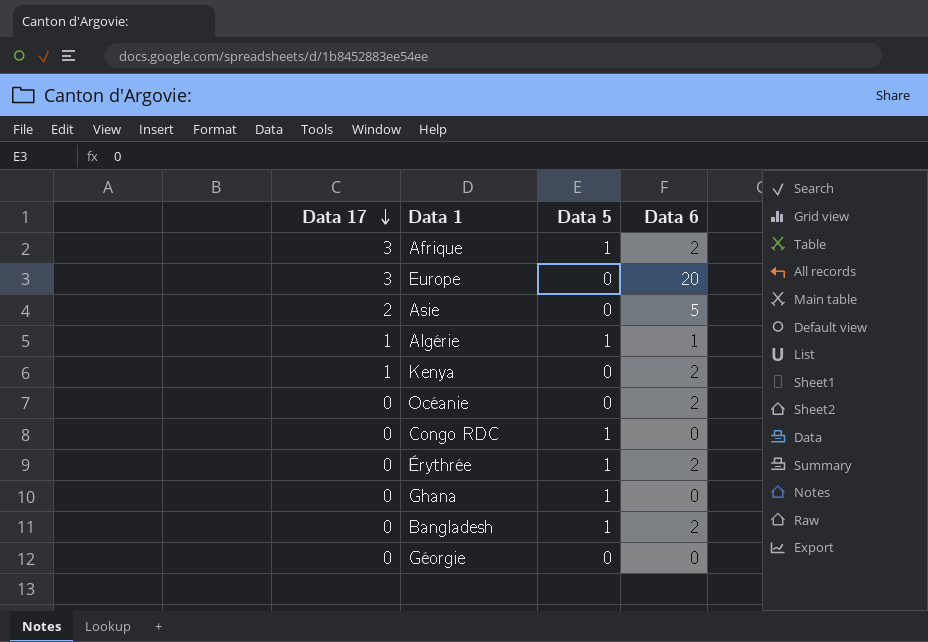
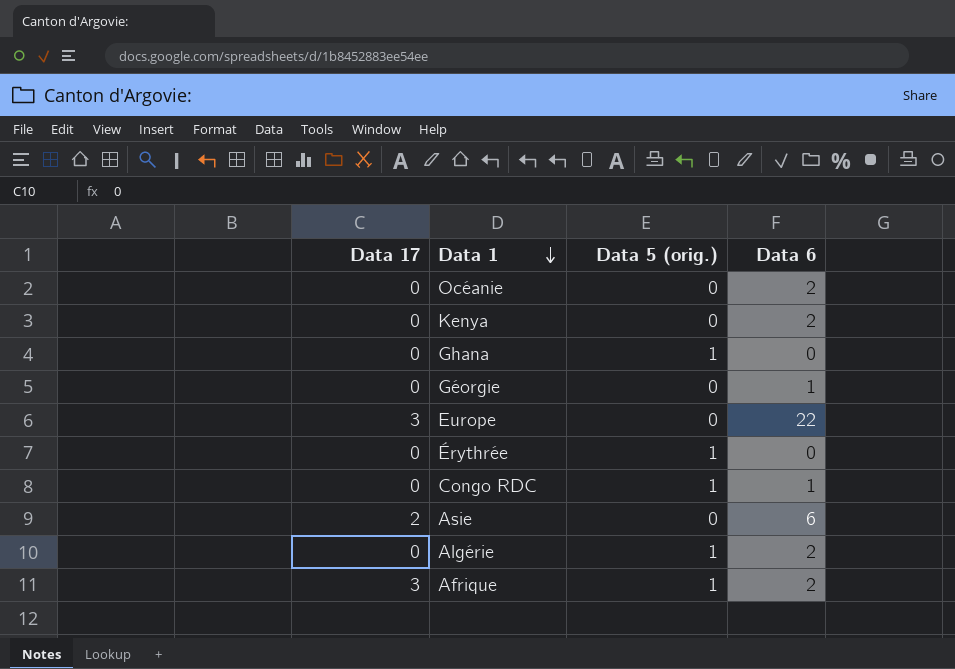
row order: Data 17 descending -> Data 1 descending
column name: Data 5 -> Data 5 (orig.)
row Bangladesh: 0 | 1 | 2 -> none
Kenya | Data 17: 1 -> 0
Géorgie | Data 6: 0 -> 1
Europe | Data 6: 20 -> 22
Érythrée | Data 6: 2 -> 0
Congo RDC | Data 6: 0 -> 1
Asie | Data 6: 5 -> 6
Algérie | Data 17: 1 -> 0
Algérie | Data 6: 1 -> 2

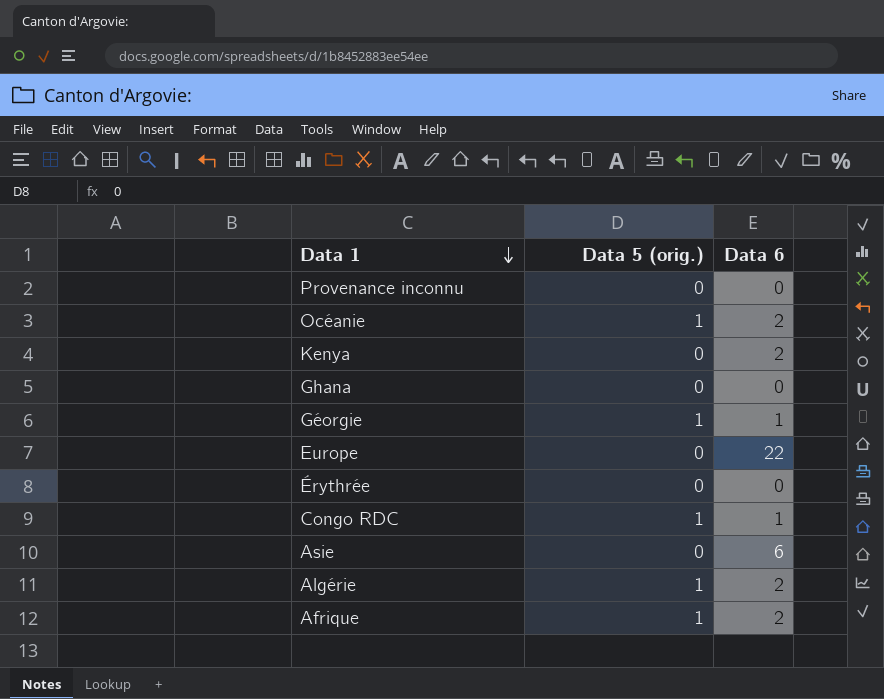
column Data 17 | position: 1 -> none
row Provenance inconnu: none -> 0 | 0
Océanie | Data 5 (orig.): 0 -> 1
Ghana | Data 5 (orig.): 1 -> 0
Géorgie | Data 5 (orig.): 0 -> 1
Érythrée | Data 5 (orig.): 1 -> 0

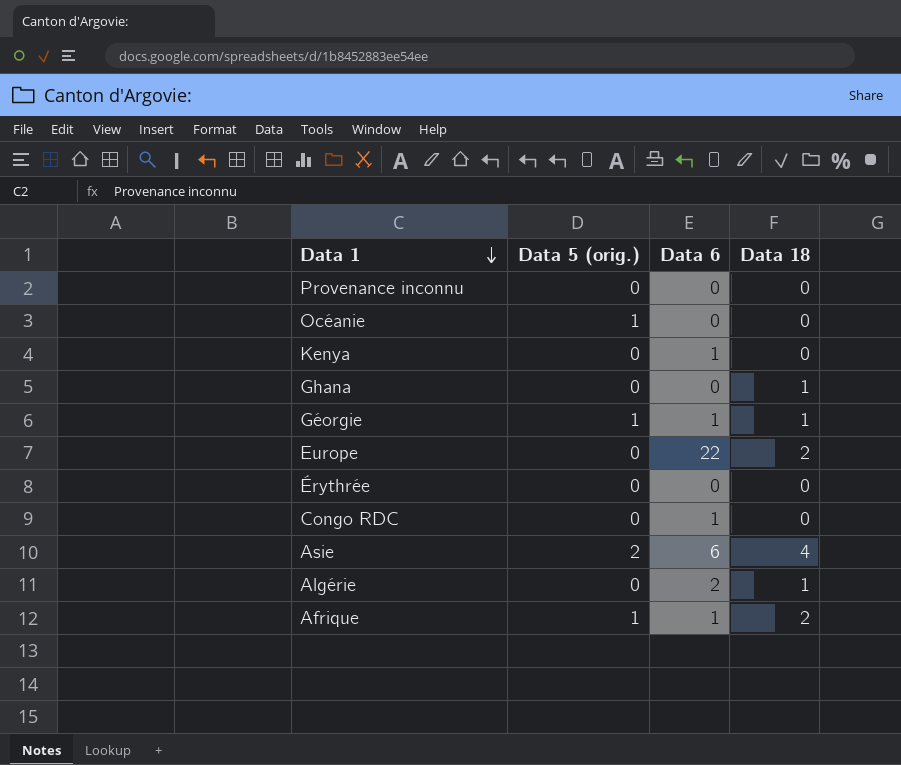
column Data 18 | position: none -> 4
Océanie | Data 6: 2 -> 0
Kenya | Data 6: 2 -> 1
Congo RDC | Data 5 (orig.): 1 -> 0
Asie | Data 5 (orig.): 0 -> 2
Algérie | Data 5 (orig.): 1 -> 0
Afrique | Data 6: 2 -> 1

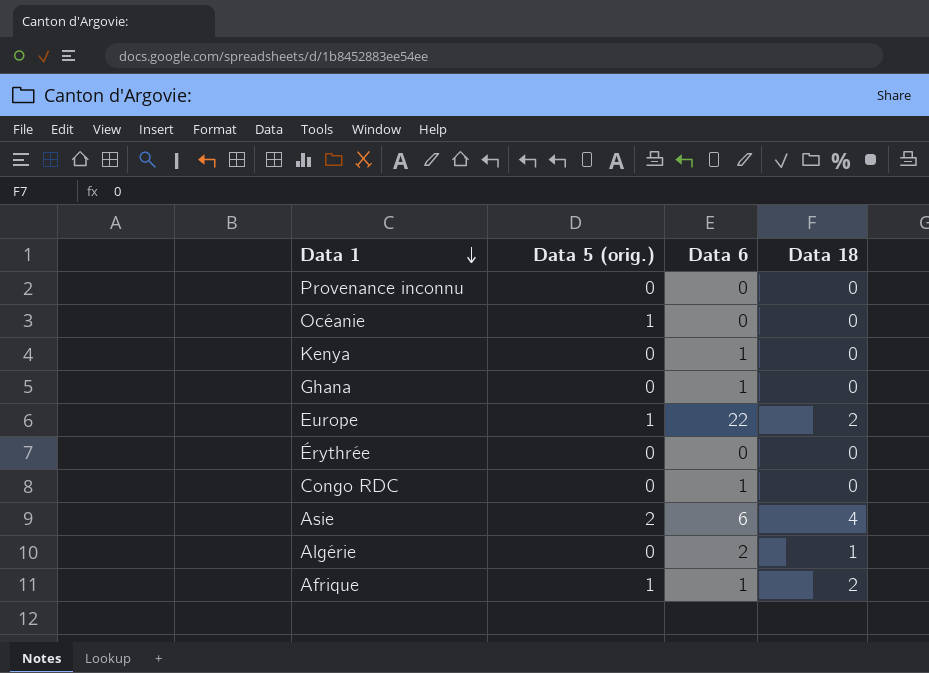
row Géorgie: 1 | 1 | 1 -> none
Ghana | Data 6: 0 -> 1
Ghana | Data 18: 1 -> 0
Europe | Data 5 (orig.): 0 -> 1

